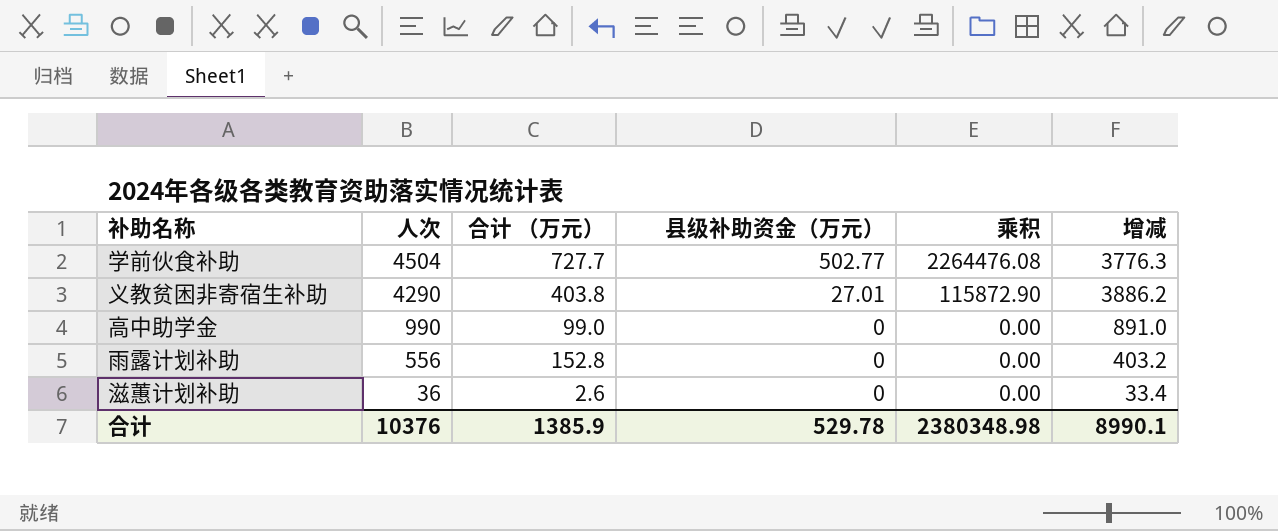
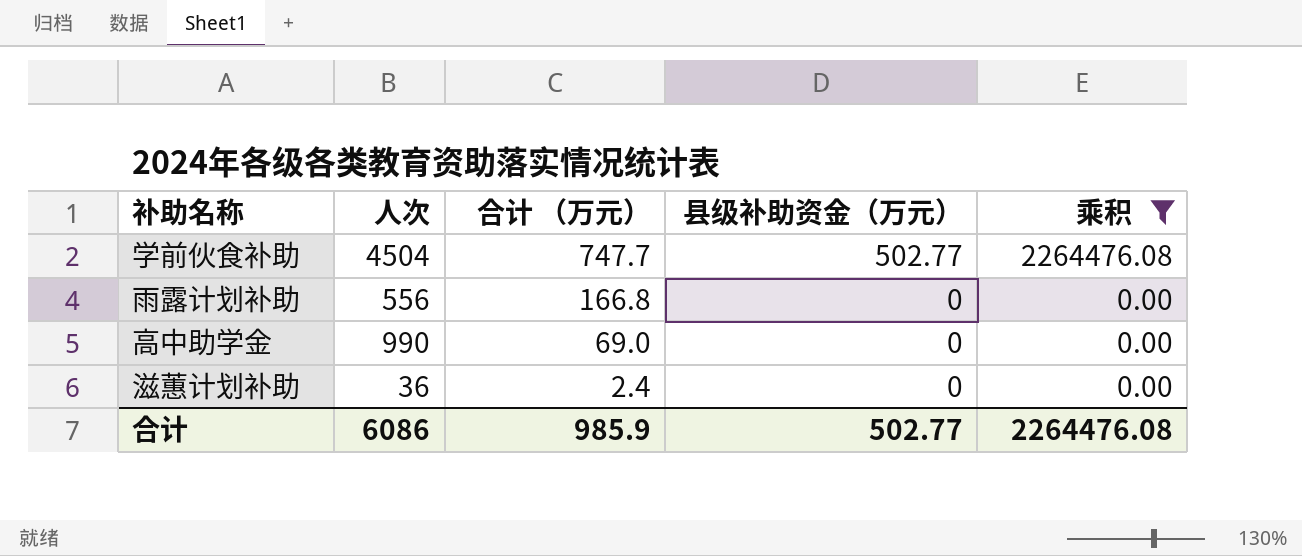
filter: none -> 乘积 != 115872.90
row order: 人次 descending -> 合计 （万元） descending
column 增减 | formula: [人次] - [合计 （万元）] -> none
学前伙食补助 | 合计 （万元）: 727.7 -> 747.7
雨露计划补助 | 合计 （万元）: 152.8 -> 166.8
高中助学金 | 合计 （万元）: 99.0 -> 69.0
滋蕙计划补助 | 合计 （万元）: 2.6 -> 2.4
合计 | 人次: 10376 -> 6086
合计 | 合计 （万元）: 1385.9 -> 985.9
合计 | 县级补助资金（万元）: 529.78 -> 502.77
合计 | 乘积: 2380348.98 -> 2264476.08

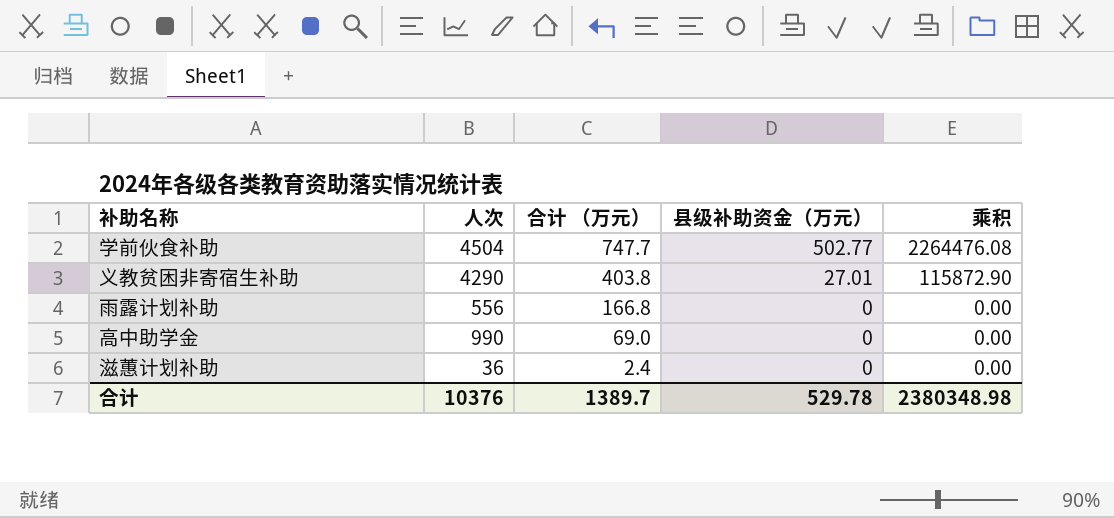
filter: 乘积 != 115872.90 -> none
合计 | 人次: 6086 -> 10376
合计 | 合计 （万元）: 985.9 -> 1389.7
合计 | 县级补助资金（万元）: 502.77 -> 529.78
合计 | 乘积: 2264476.08 -> 2380348.98

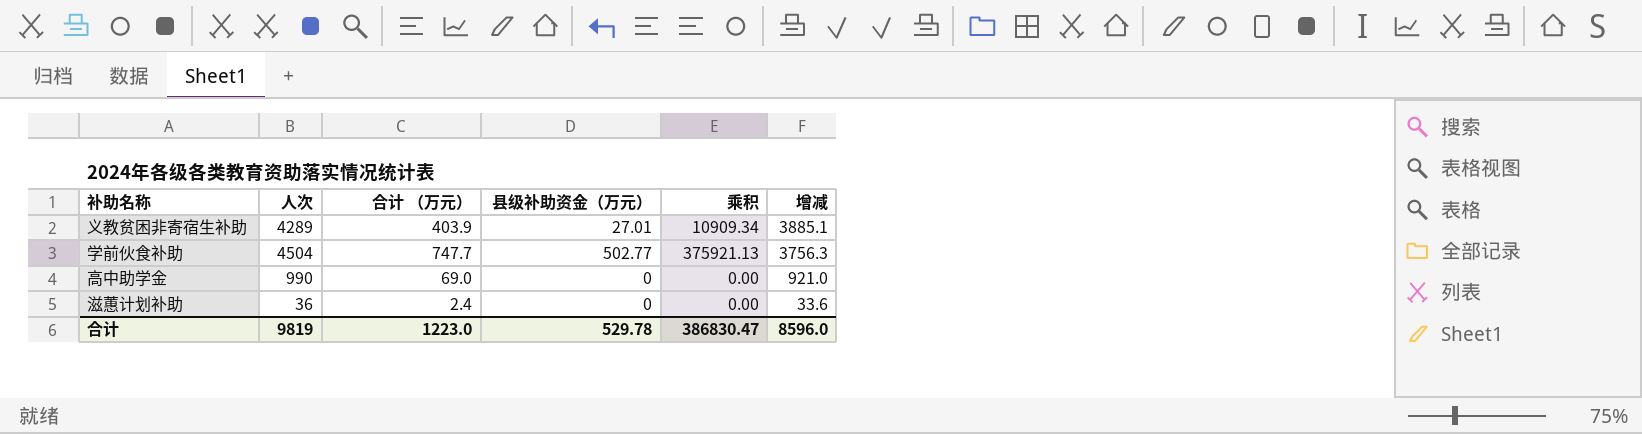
row order: 合计 （万元） descending -> 增减 descending
column 乘积 | formula: [人次] * [县级补助资金（万元）] -> [合计 （万元）] * [县级补助资金（万元）]
column 增减 | formula: none -> [人次] - [合计 （万元）]
row 雨露计划补助: 556 | 166.8 | 0 | 0.00 -> none
义教贫困非寄宿生补助 | 人次: 4290 -> 4289
义教贫困非寄宿生补助 | 合计 （万元）: 403.8 -> 403.9
合计 | 人次: 10376 -> 9819
合计 | 合计 （万元）: 1389.7 -> 1223.0
合计 | 乘积: 2380348.98 -> 386830.47

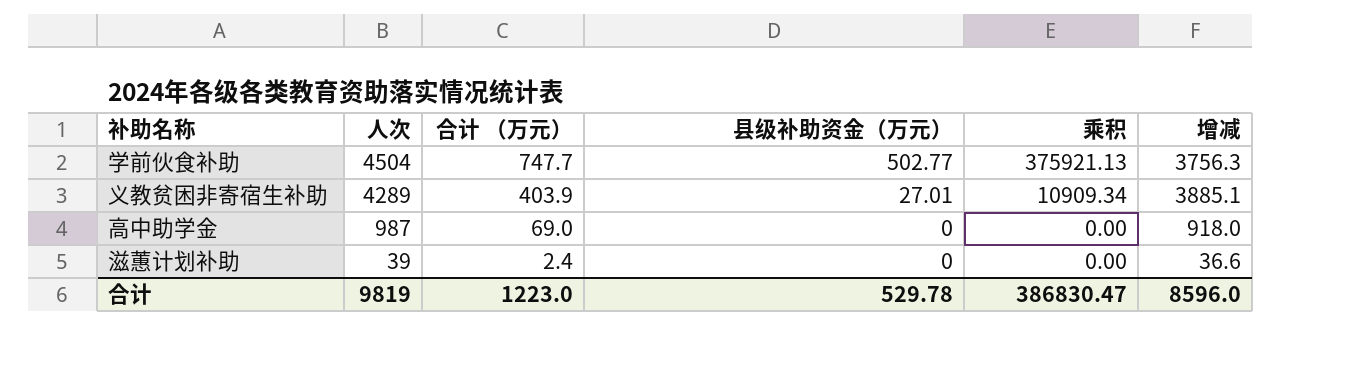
row order: 增减 descending -> 人次 descending
高中助学金 | 人次: 990 -> 987
高中助学金 | 增减: 921.0 -> 918.0
滋蕙计划补助 | 人次: 36 -> 39
滋蕙计划补助 | 增减: 33.6 -> 36.6

